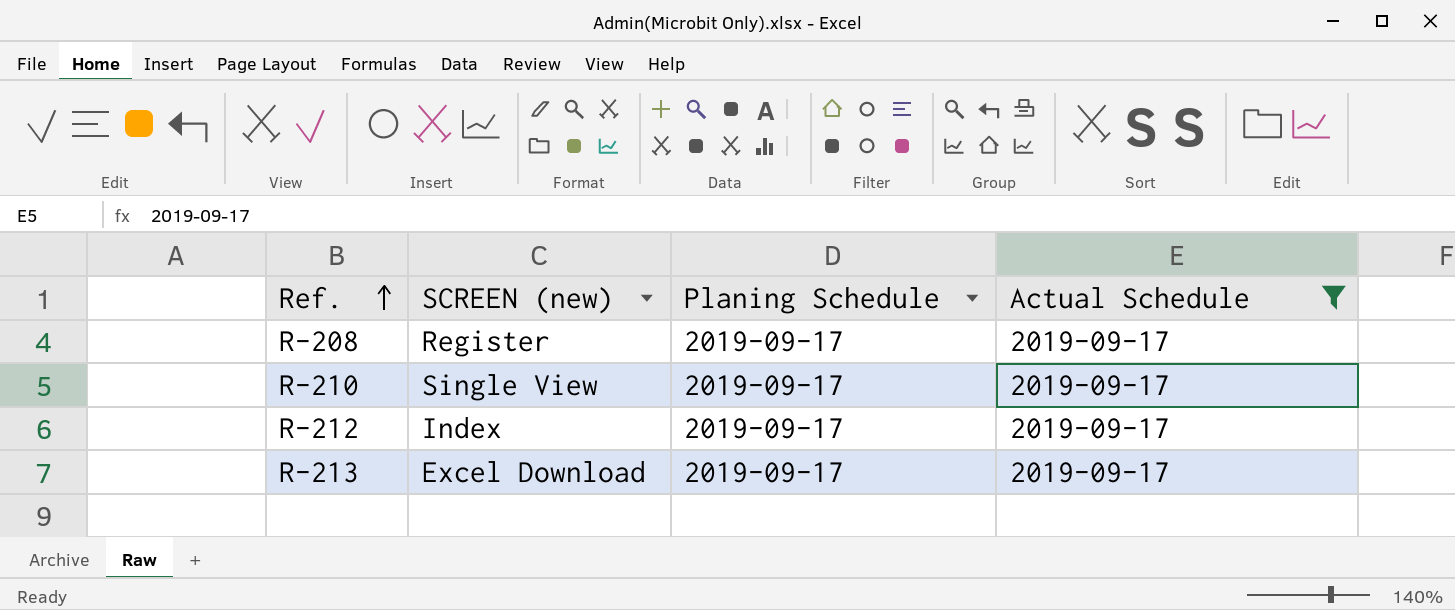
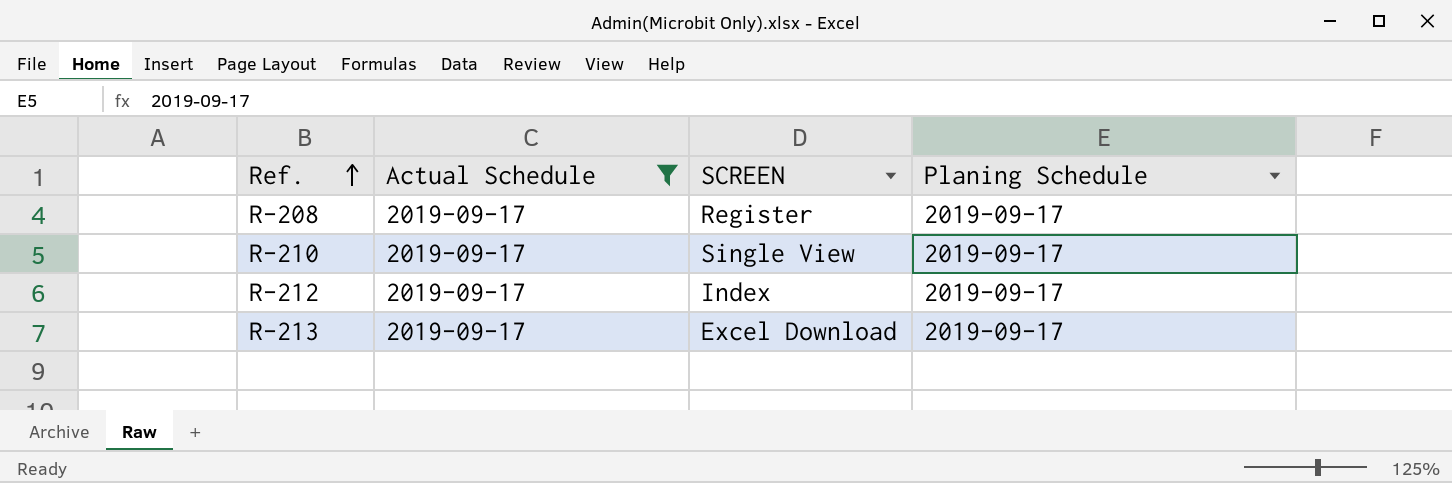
column Actual Schedule | position: 4 -> 2
column name: SCREEN (new) -> SCREEN

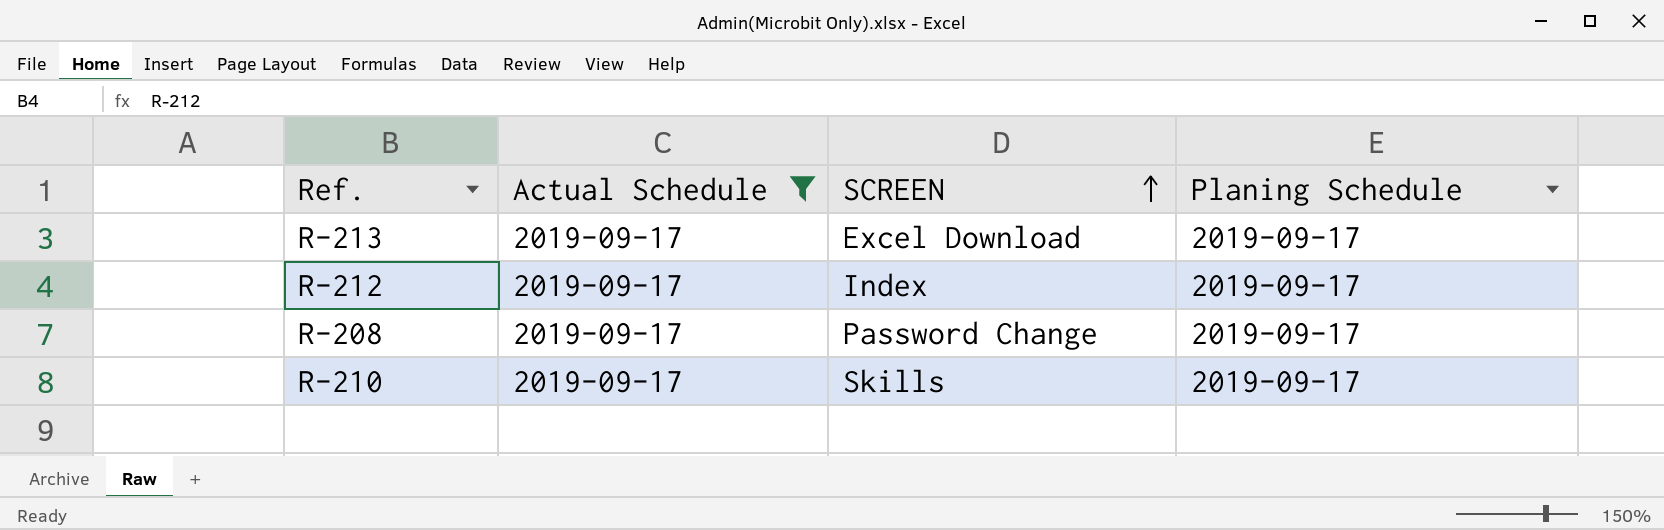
row order: Ref. ascending -> SCREEN ascending
R-208 | SCREEN: Register -> Password Change
R-210 | SCREEN: Single View -> Skills

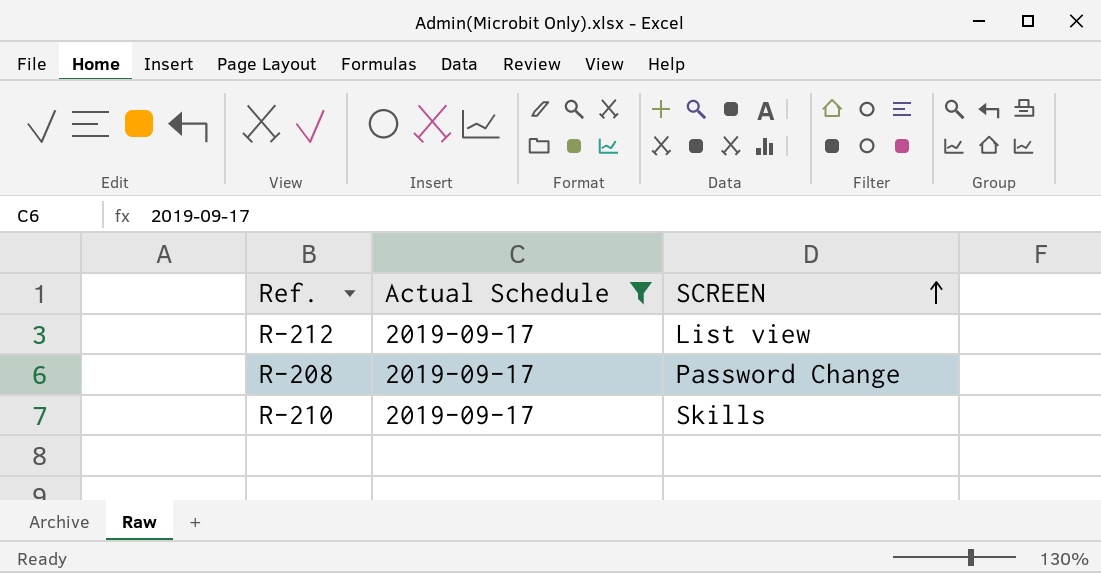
column Planing Schedule | position: 4 -> none
row R-213: 2019-09-17 | Excel Download | 2019-09-17 -> none
R-212 | SCREEN: Index -> List view

